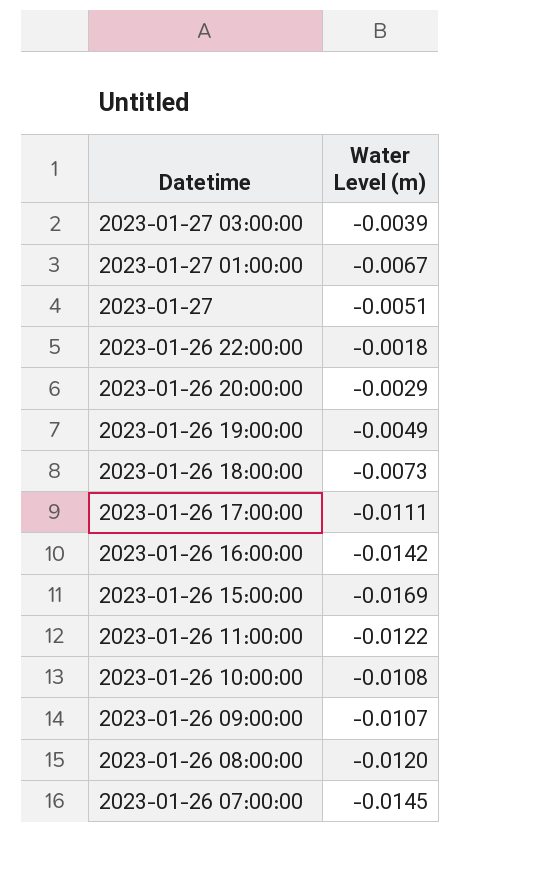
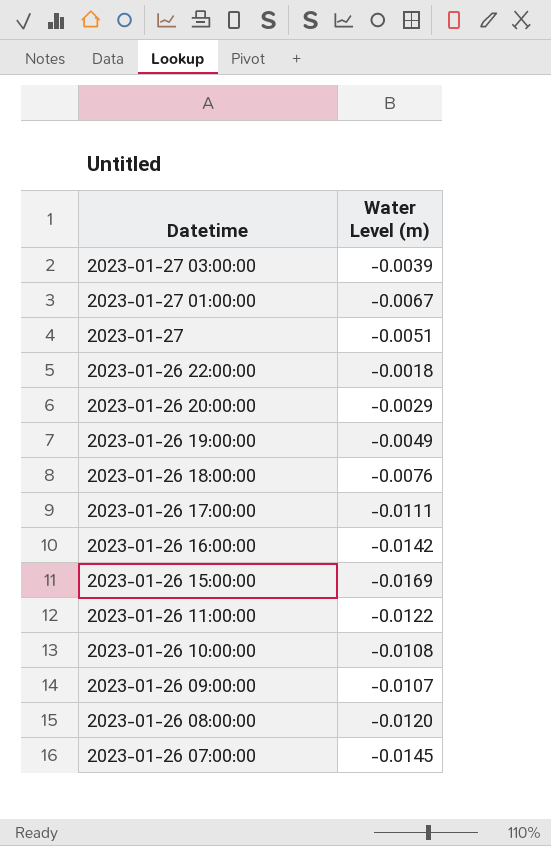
2023-01-26 18:00:00 | Water Level (m): -0.0073 -> -0.0076

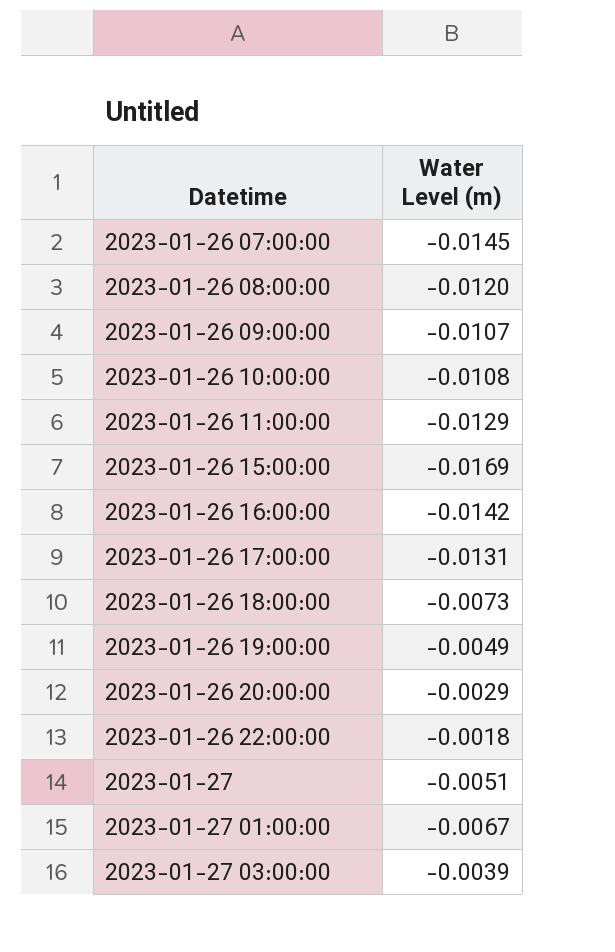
row order: Datetime descending -> Datetime ascending
2023-01-26 11:00:00 | Water Level (m): -0.0122 -> -0.0129
2023-01-26 17:00:00 | Water Level (m): -0.0111 -> -0.0131
2023-01-26 18:00:00 | Water Level (m): -0.0076 -> -0.0073

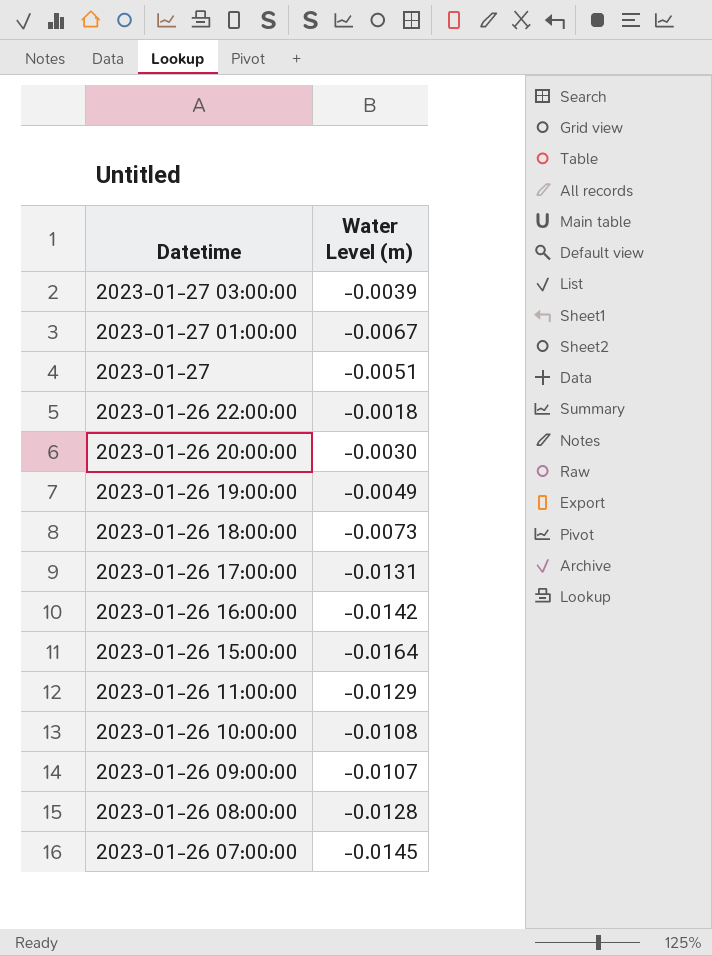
row order: Datetime ascending -> Datetime descending
2023-01-26 20:00:00 | Water Level (m): -0.0029 -> -0.0030
2023-01-26 15:00:00 | Water Level (m): -0.0169 -> -0.0164
2023-01-26 08:00:00 | Water Level (m): -0.0120 -> -0.0128

